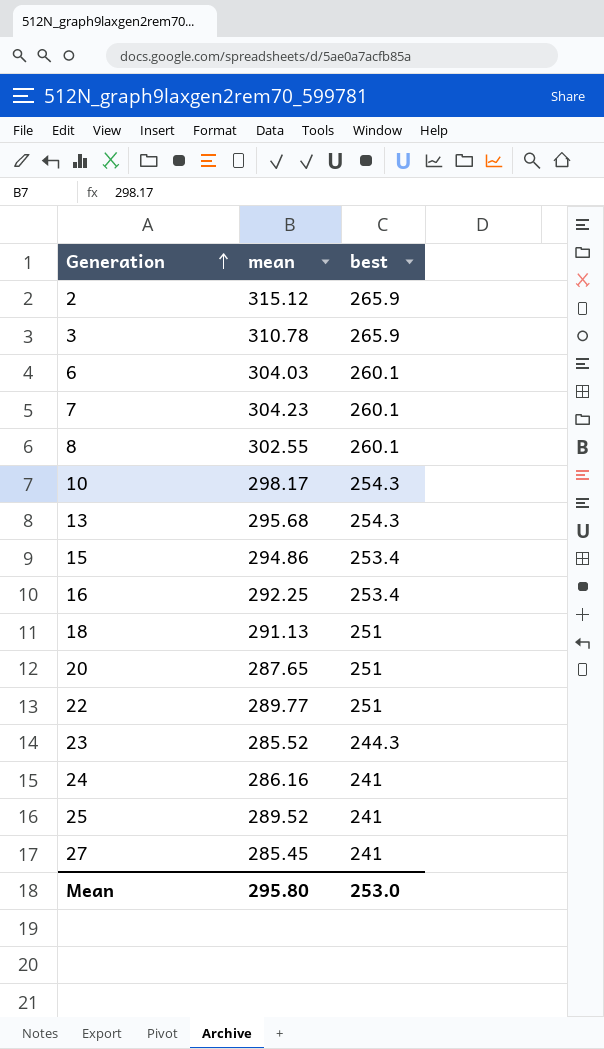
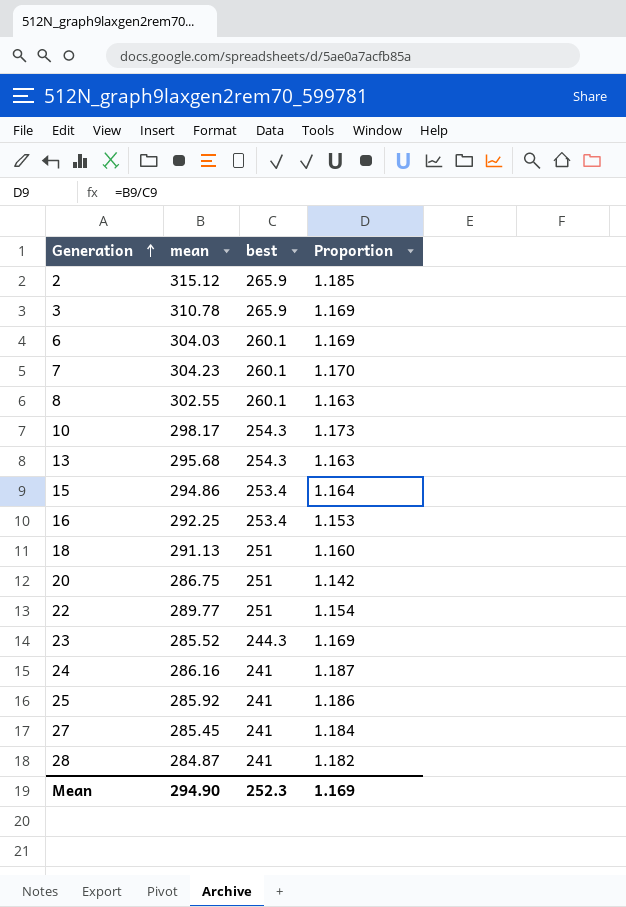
column Proportion | formula: none -> [mean] / [best]
20 | mean: 287.65 -> 286.75
25 | mean: 289.52 -> 285.92
row 28: none -> 284.87 | 241 | 1.182
Mean | mean: 295.80 -> 294.90
Mean | best: 253.0 -> 252.3

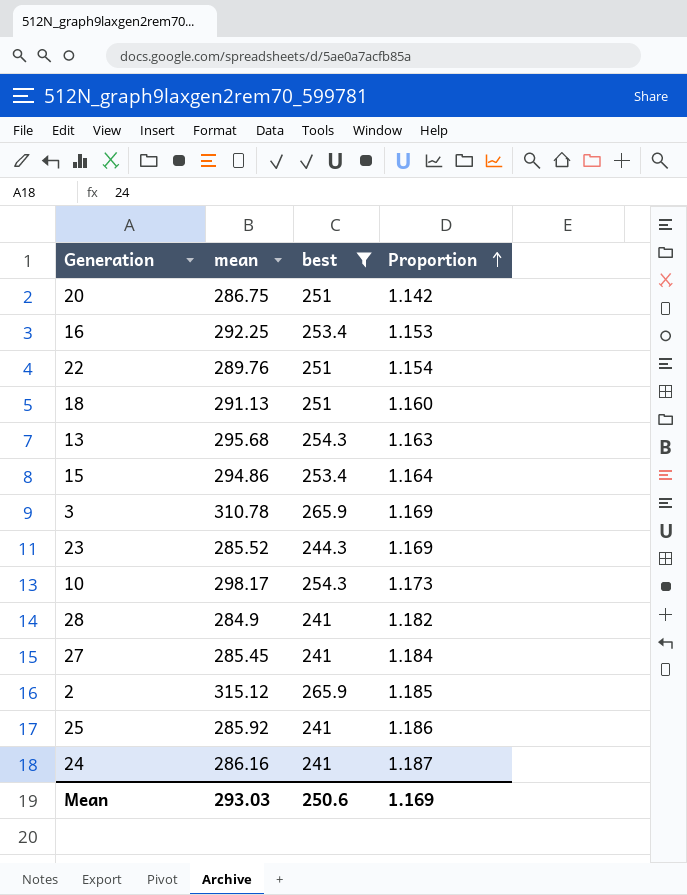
filter: none -> best != 260.1
row order: Generation ascending -> Proportion ascending
22 | mean: 289.77 -> 289.76
28 | mean: 284.87 -> 284.9
Mean | mean: 294.90 -> 293.03
Mean | best: 252.3 -> 250.6

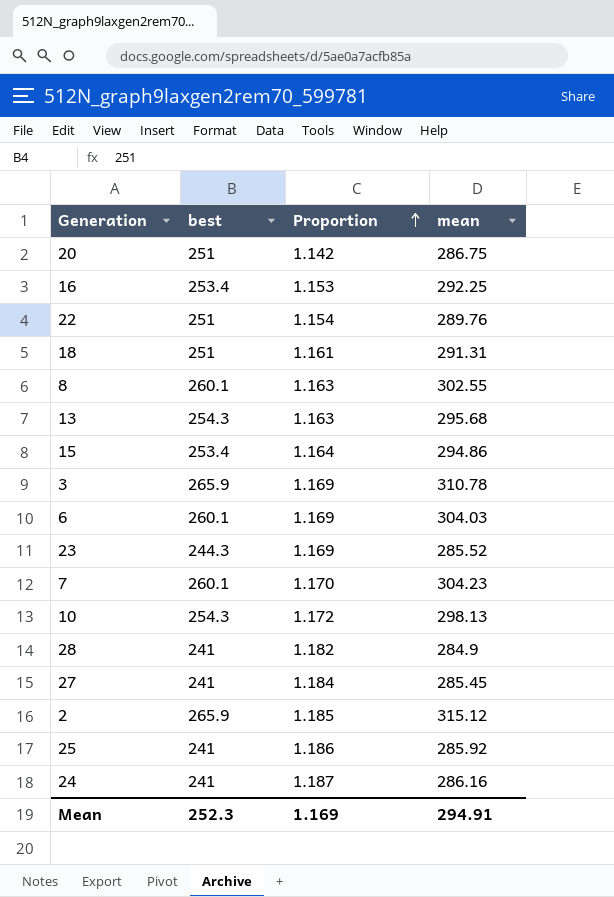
filter: best != 260.1 -> none
column mean | position: 2 -> 4
18 | Proportion: 1.160 -> 1.161
18 | mean: 291.13 -> 291.31
10 | Proportion: 1.173 -> 1.172
10 | mean: 298.17 -> 298.13
Mean | best: 250.6 -> 252.3
Mean | mean: 293.03 -> 294.91

